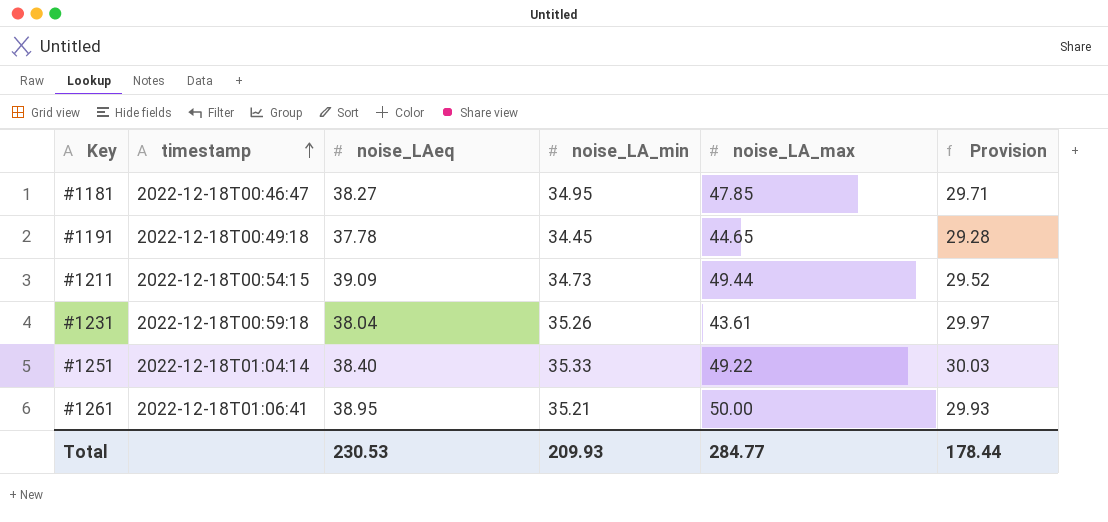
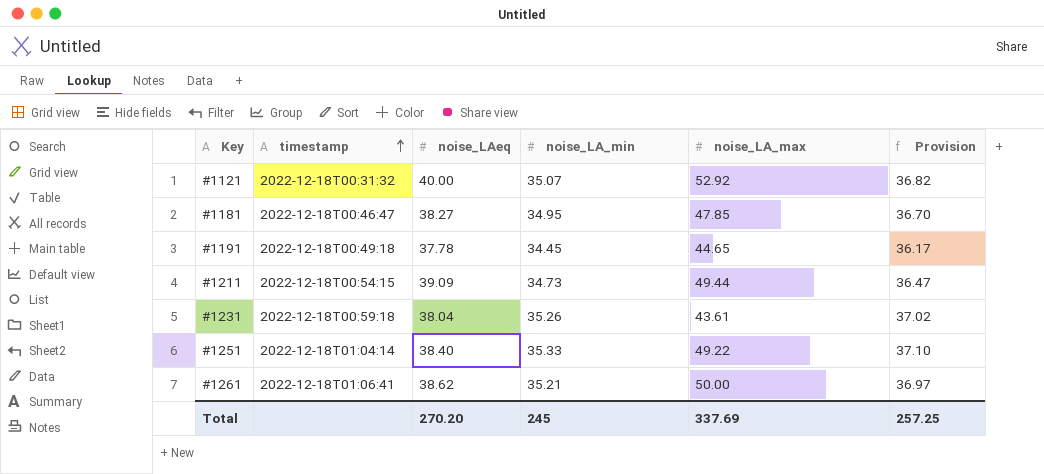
column Provision | formula: [noise_LA_min] * 0.85 -> [noise_LA_min] * 1.05
row #1121: none -> 2022-12-18T00:31:32 | 40.00 | 35.07 | 52.92 | 36.82
#1261 | noise_LAeq: 38.95 -> 38.62
Total | noise_LAeq: 230.53 -> 270.20
Total | noise_LA_min: 209.93 -> 245
Total | noise_LA_max: 284.77 -> 337.69
Total | Provision: 178.44 -> 257.25

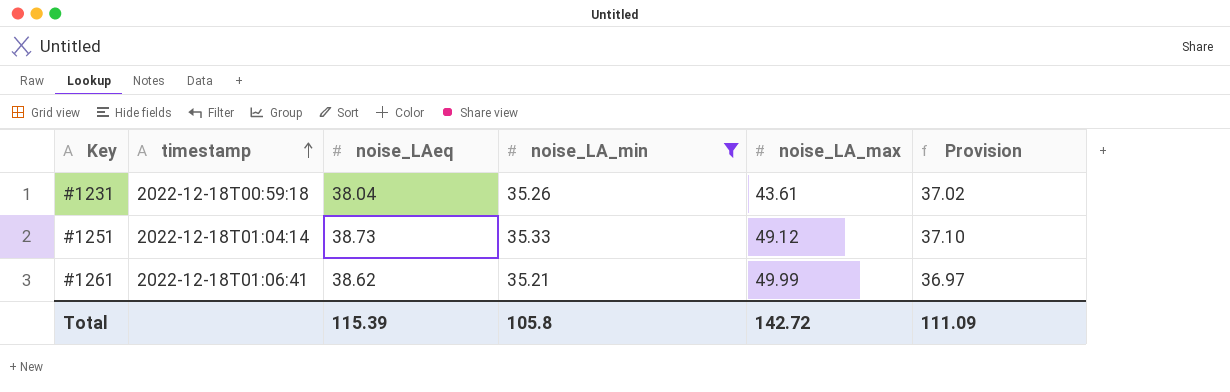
filter: none -> noise_LA_min >= 35.21
#1251 | noise_LAeq: 38.40 -> 38.73
#1251 | noise_LA_max: 49.22 -> 49.12
#1261 | noise_LA_max: 50.00 -> 49.99
Total | noise_LAeq: 270.20 -> 115.39
Total | noise_LA_min: 245 -> 105.8
Total | noise_LA_max: 337.69 -> 142.72
Total | Provision: 257.25 -> 111.09

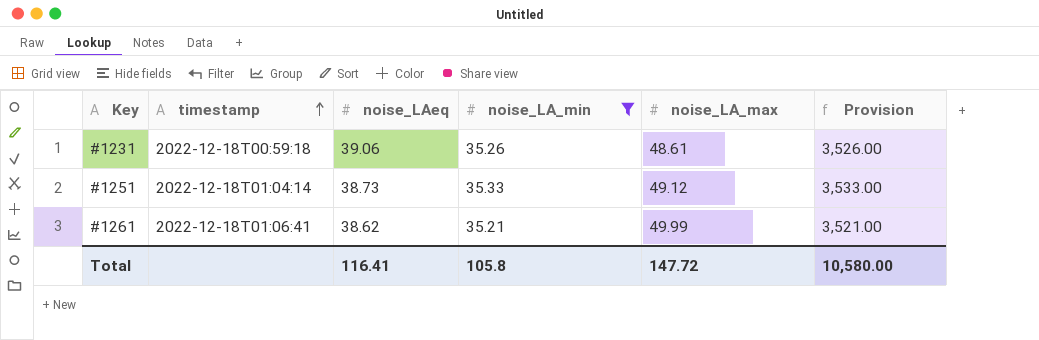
column Provision | formula: [noise_LA_min] * 1.05 -> [noise_LA_min] * 100
#1231 | noise_LAeq: 38.04 -> 39.06
#1231 | noise_LA_max: 43.61 -> 48.61
Total | noise_LAeq: 115.39 -> 116.41
Total | noise_LA_max: 142.72 -> 147.72
Total | Provision: 111.09 -> 10,580.00

